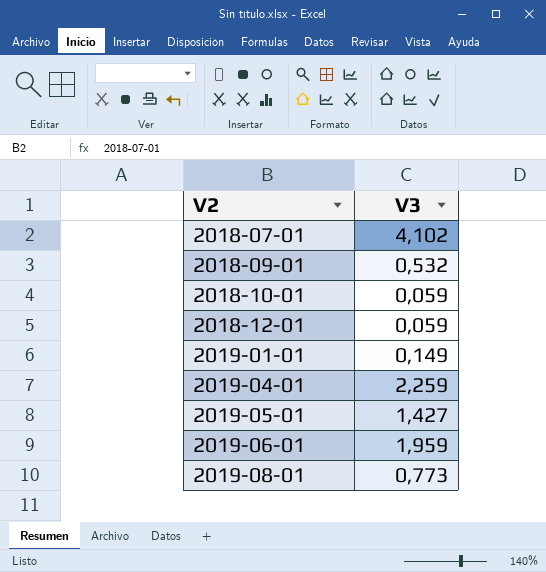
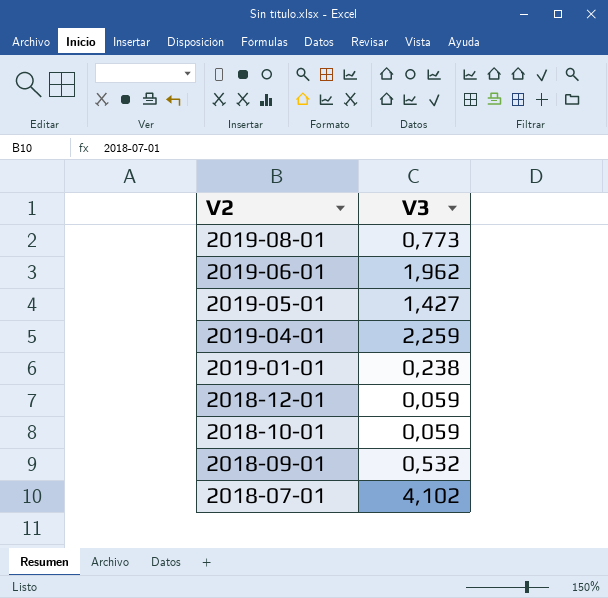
row order: V2 ascending -> V2 descending
2019-06-01 | V3: 1,959 -> 1,962
2019-01-01 | V3: 0,149 -> 0,238

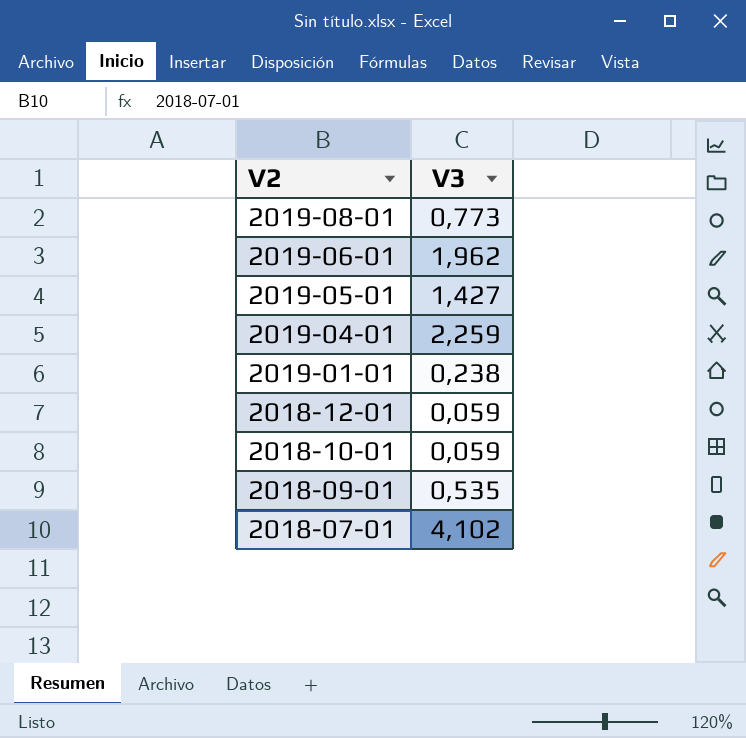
2018-09-01 | V3: 0,532 -> 0,535

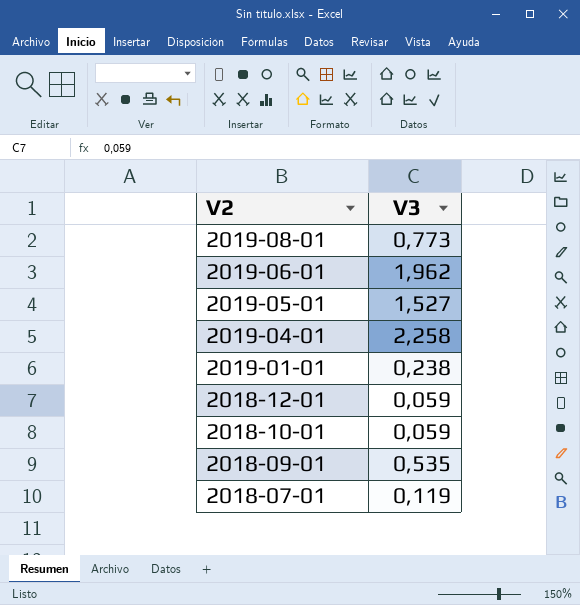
2019-05-01 | V3: 1,427 -> 1,527
2019-04-01 | V3: 2,259 -> 2,258
2018-07-01 | V3: 4,102 -> 0,119

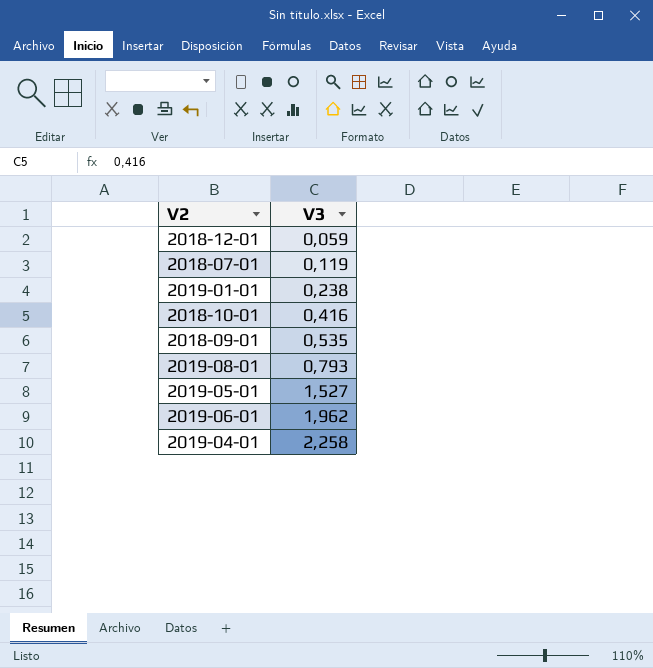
row order: V2 descending -> V3 ascending
2018-10-01 | V3: 0,059 -> 0,416
2019-08-01 | V3: 0,773 -> 0,793

